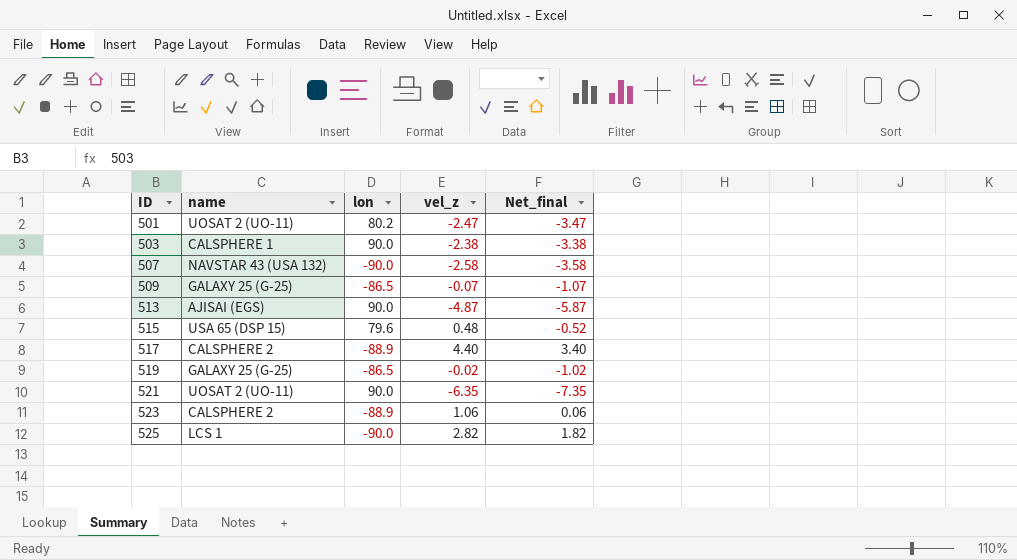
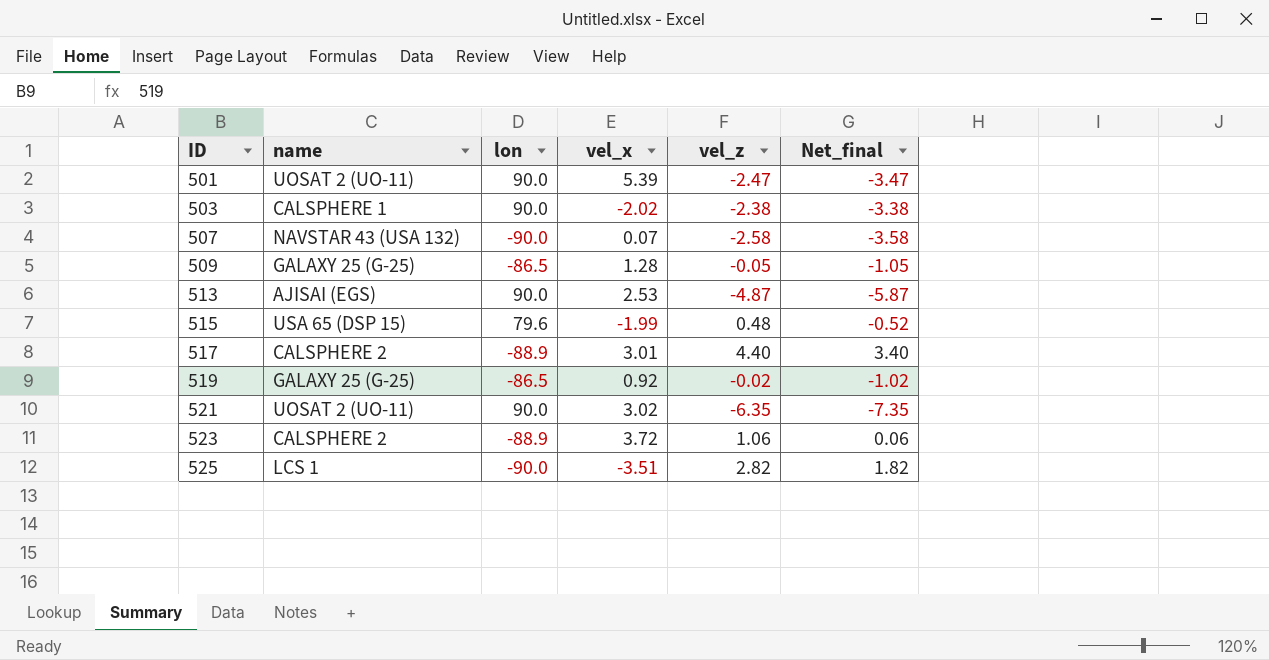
column vel_x | position: none -> 4
501 | lon: 80.2 -> 90.0
509 | vel_z: -0.07 -> -0.05
509 | Net_final: -1.07 -> -1.05

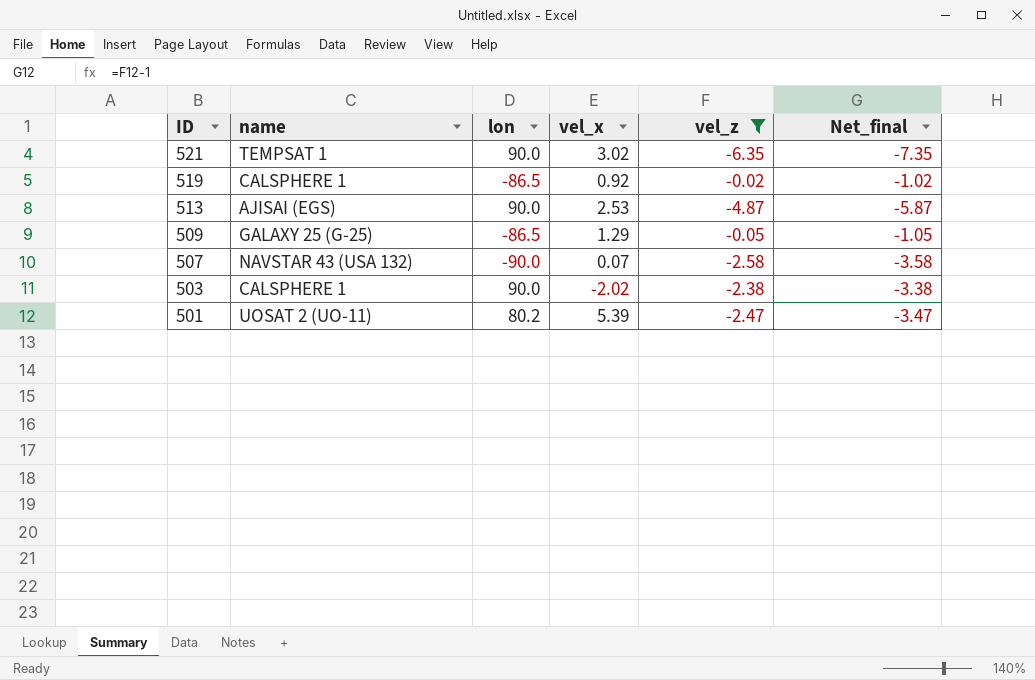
filter: none -> vel_z <= -0.02
row order: ID ascending -> ID descending
521 | name: UOSAT 2 (UO-11) -> TEMPSAT 1
519 | name: GALAXY 25 (G-25) -> CALSPHERE 1
509 | vel_x: 1.28 -> 1.29
501 | lon: 90.0 -> 80.2

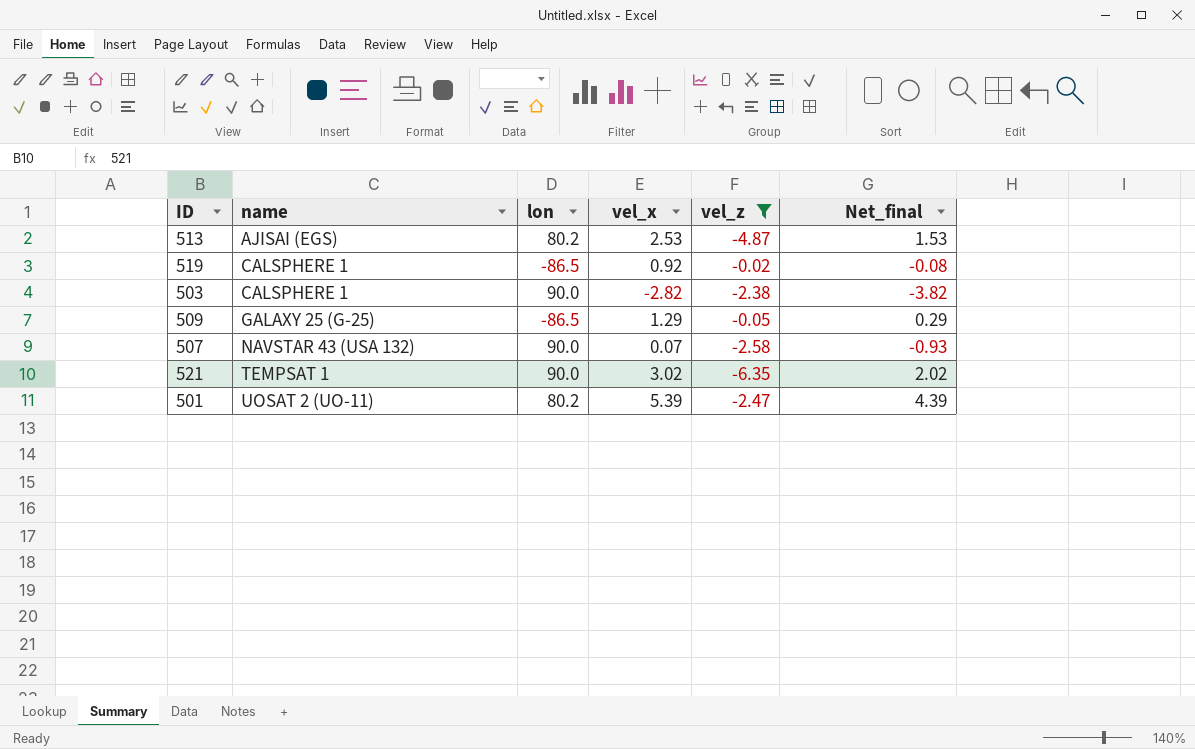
row order: ID descending -> name ascending
column Net_final | formula: [vel_z] - 1 -> [vel_x] - 1
513 | lon: 90.0 -> 80.2
503 | vel_x: -2.02 -> -2.82
507 | lon: -90.0 -> 90.0

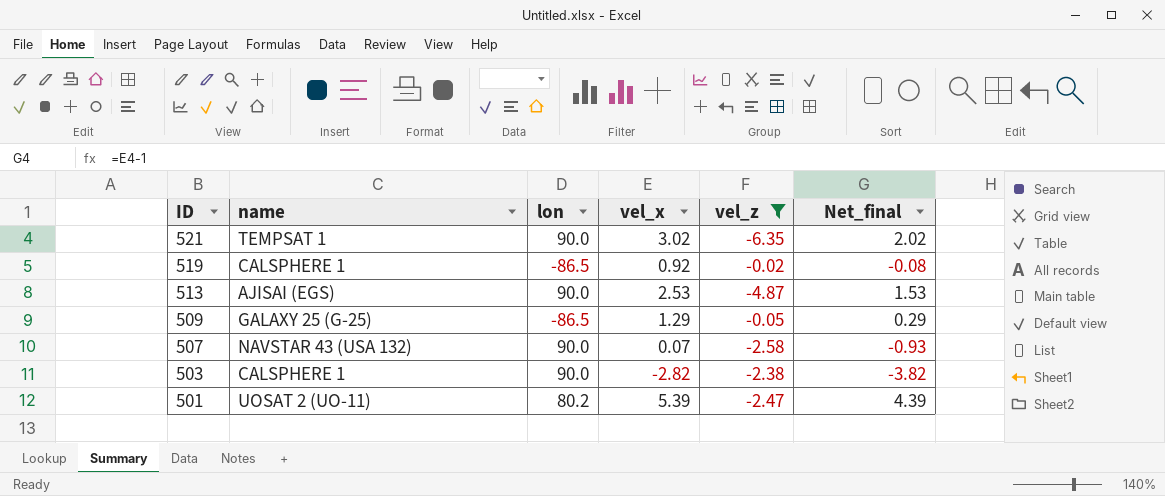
row order: name ascending -> ID descending
513 | lon: 80.2 -> 90.0

